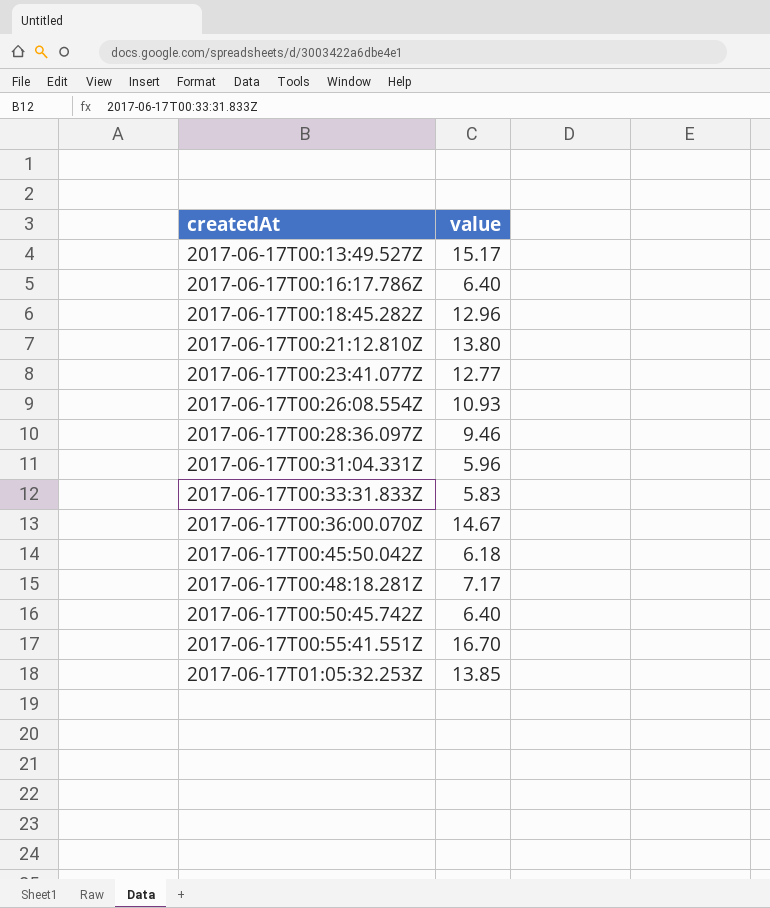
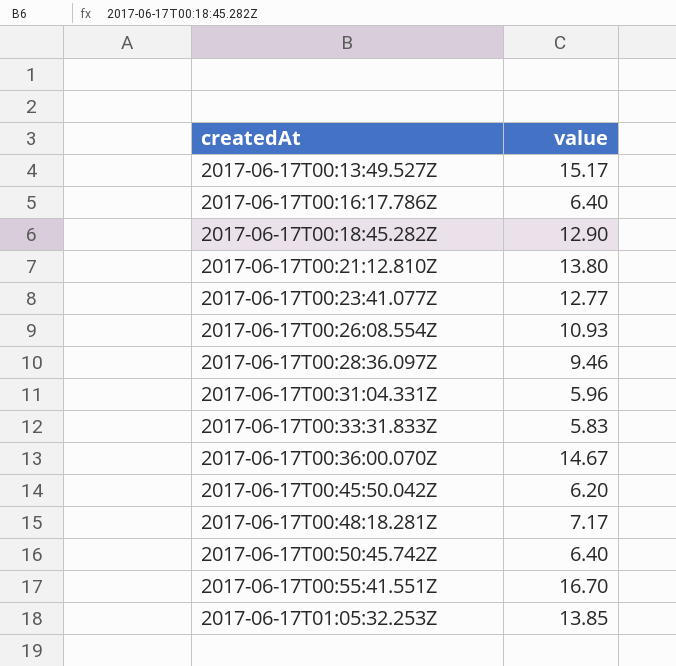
2017-06-17T00:18:45.282Z | value: 12.96 -> 12.90
2017-06-17T00:45:50.042Z | value: 6.18 -> 6.20

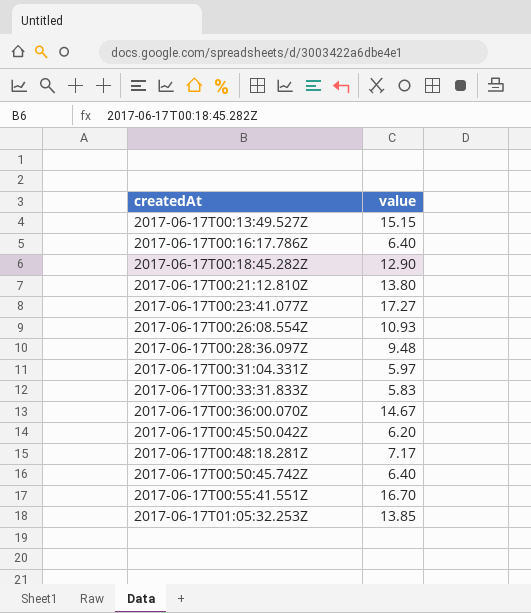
2017-06-17T00:13:49.527Z | value: 15.17 -> 15.15
2017-06-17T00:23:41.077Z | value: 12.77 -> 17.27
2017-06-17T00:28:36.097Z | value: 9.46 -> 9.48
2017-06-17T00:31:04.331Z | value: 5.96 -> 5.97

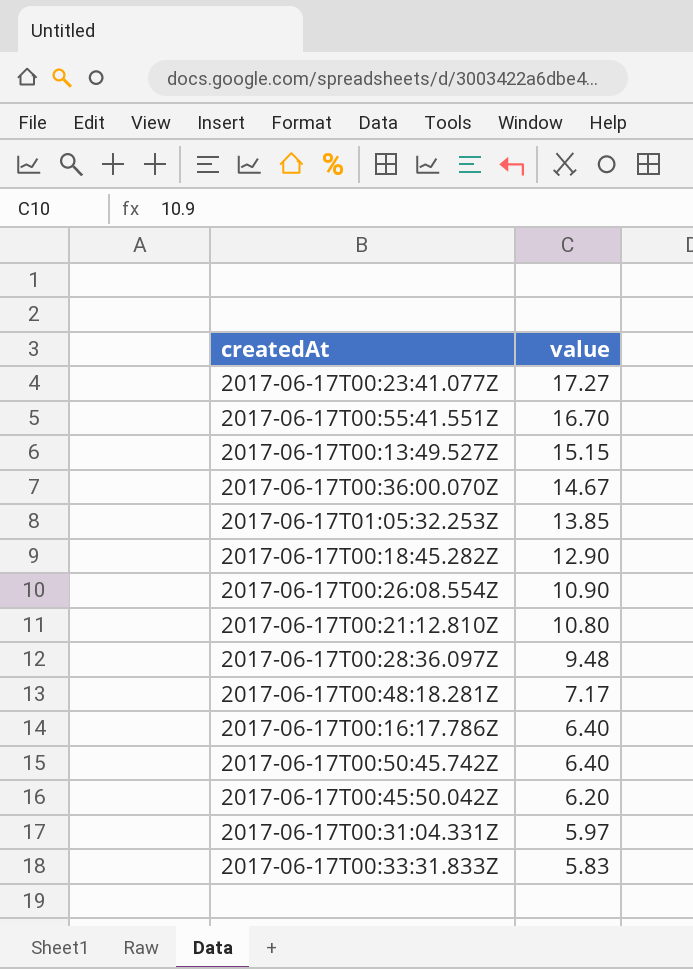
row order: createdAt ascending -> value descending
2017-06-17T00:26:08.554Z | value: 10.93 -> 10.90
2017-06-17T00:21:12.810Z | value: 13.80 -> 10.80

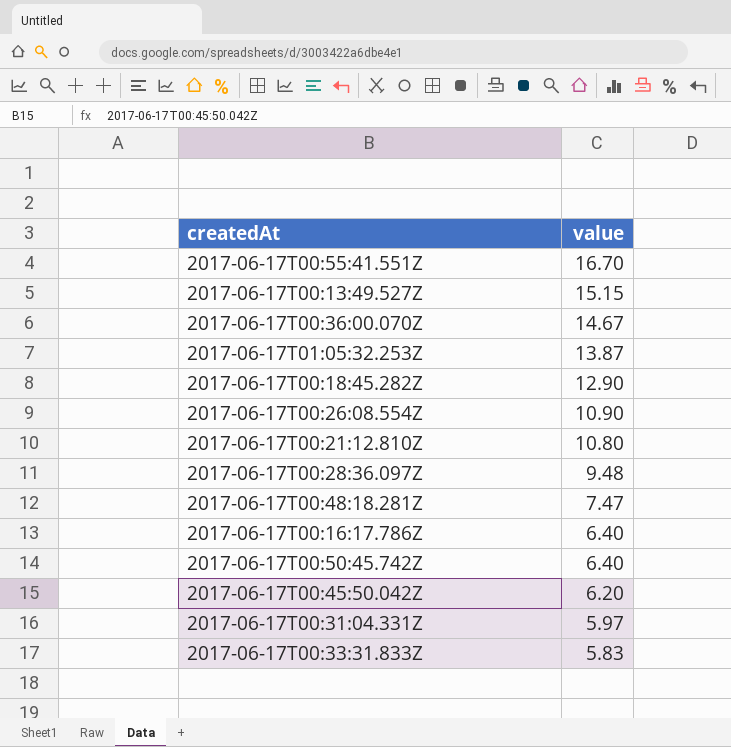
row 2017-06-17T00:23:41.077Z: 17.27 -> none
2017-06-17T01:05:32.253Z | value: 13.85 -> 13.87
2017-06-17T00:48:18.281Z | value: 7.17 -> 7.47

